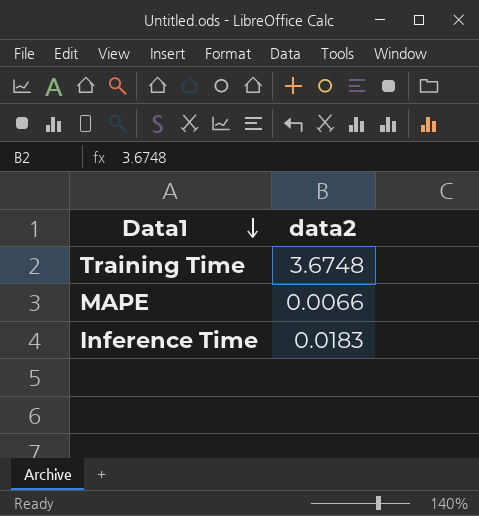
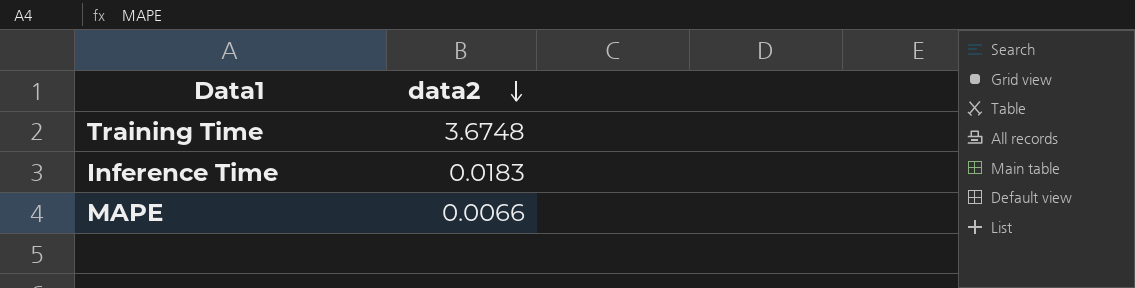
row order: Data1 descending -> data2 descending

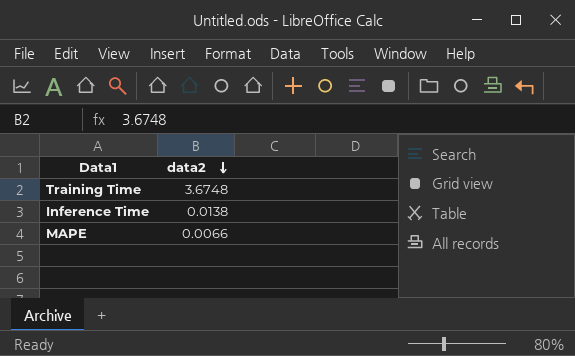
Inference Time | data2: 0.0183 -> 0.0138

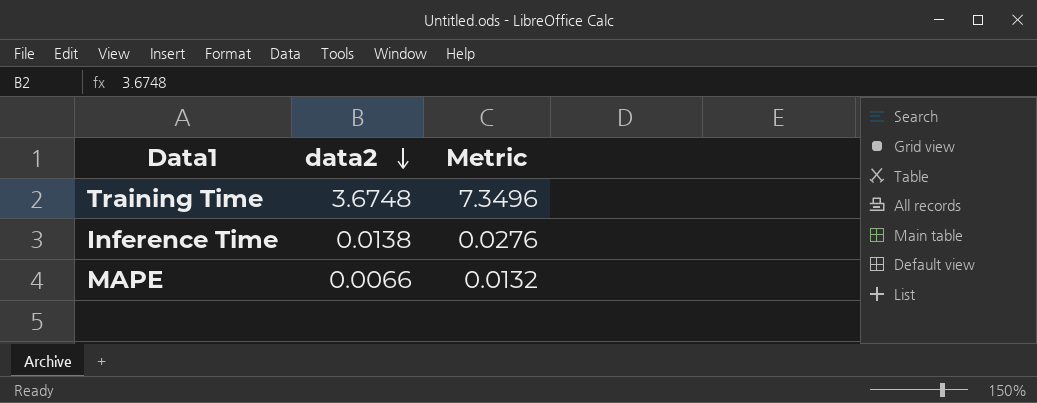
column Metric | formula: none -> [data2] * 2

